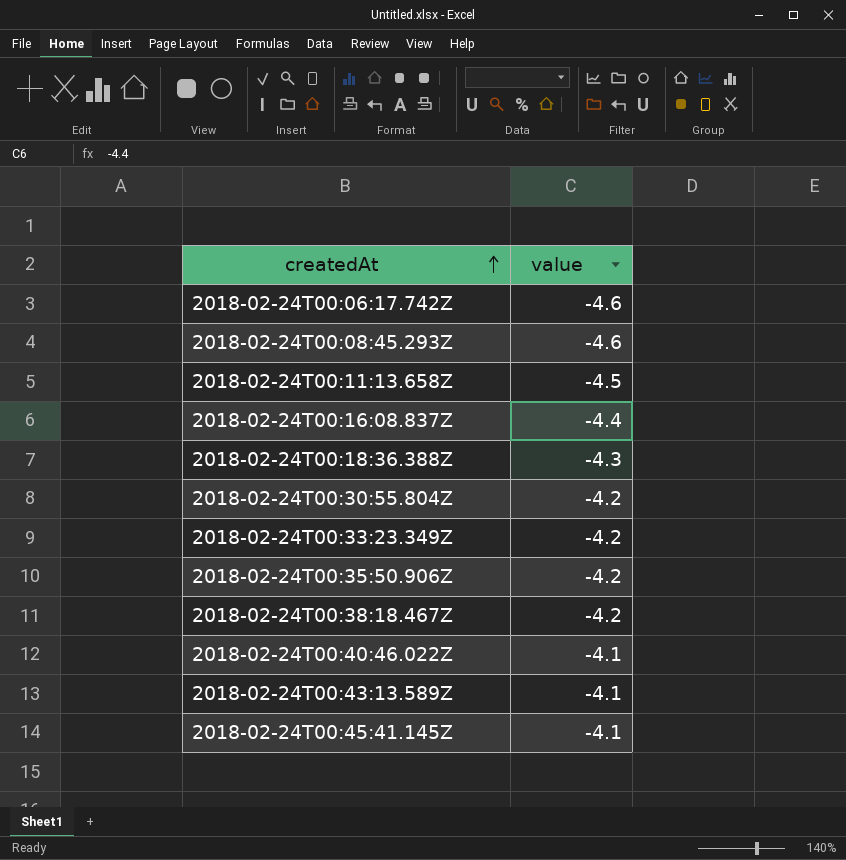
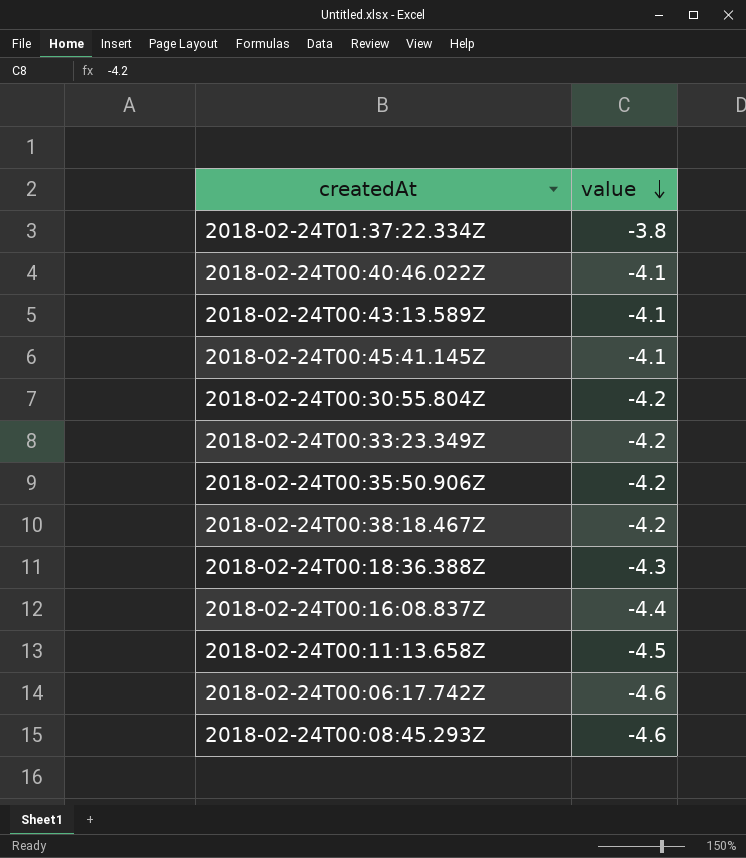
row order: createdAt ascending -> value descending
row 2018-02-24T01:37:22.334Z: none -> -3.8

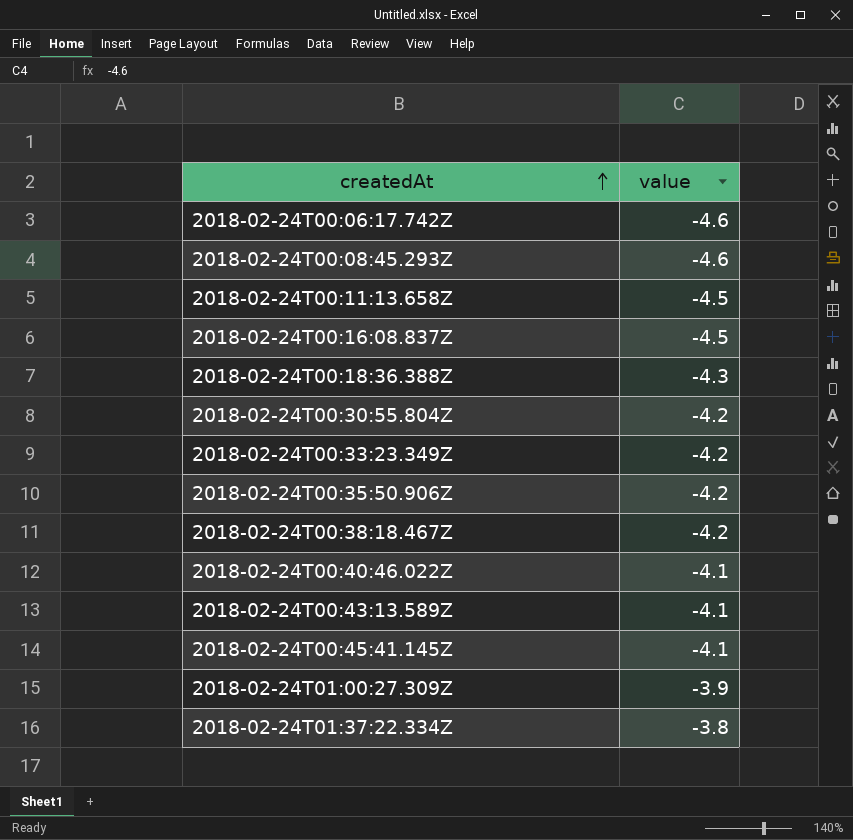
row order: value descending -> createdAt ascending
2018-02-24T00:16:08.837Z | value: -4.4 -> -4.5
row 2018-02-24T01:00:27.309Z: none -> -3.9

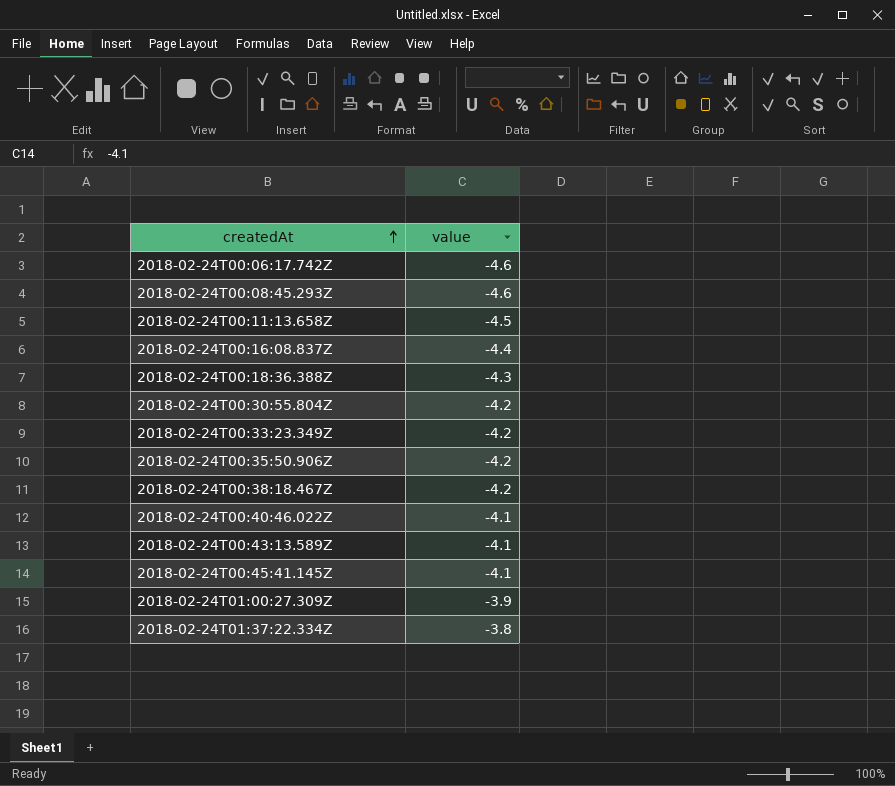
2018-02-24T00:16:08.837Z | value: -4.5 -> -4.4

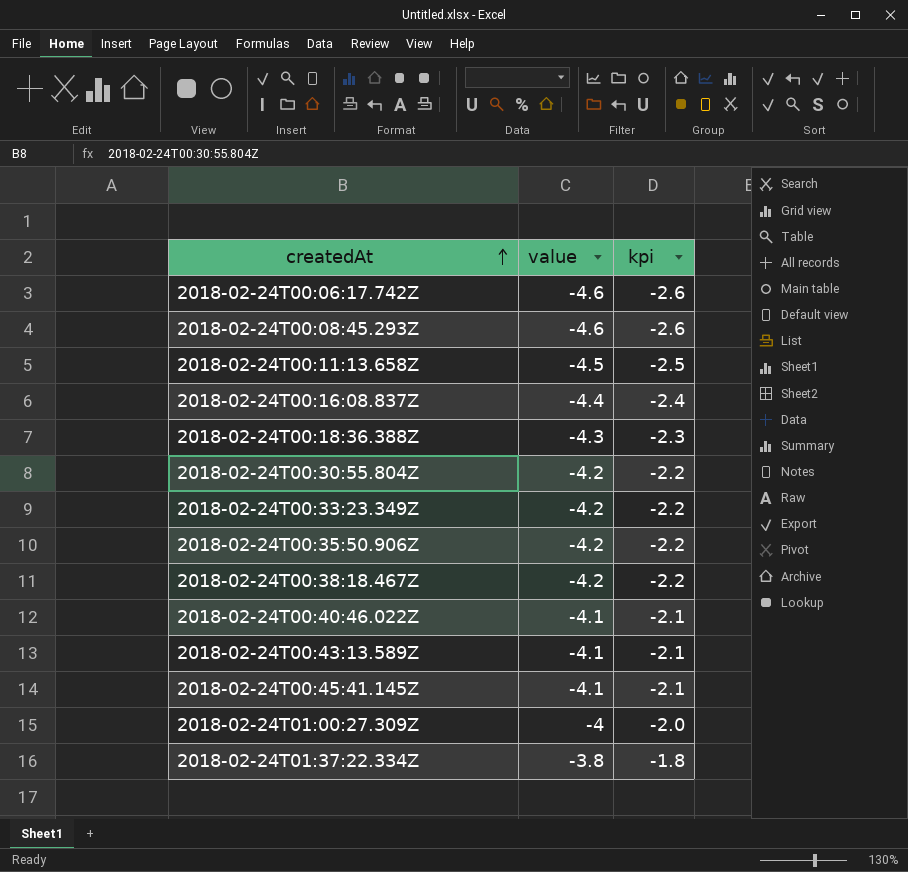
column kpi | formula: none -> [value] + 2
2018-02-24T01:00:27.309Z | value: -3.9 -> -4

